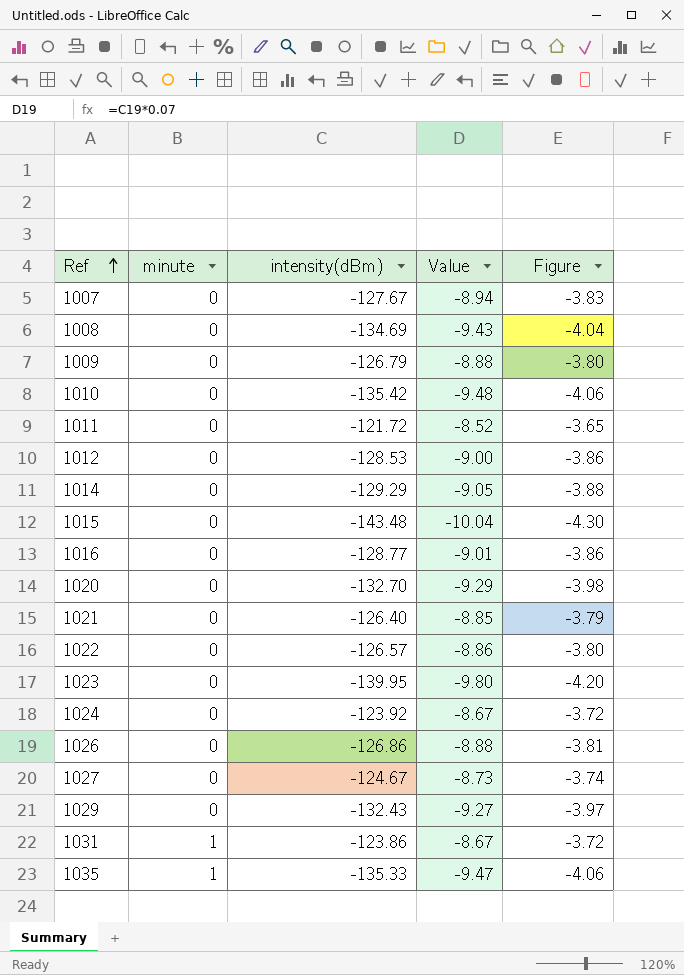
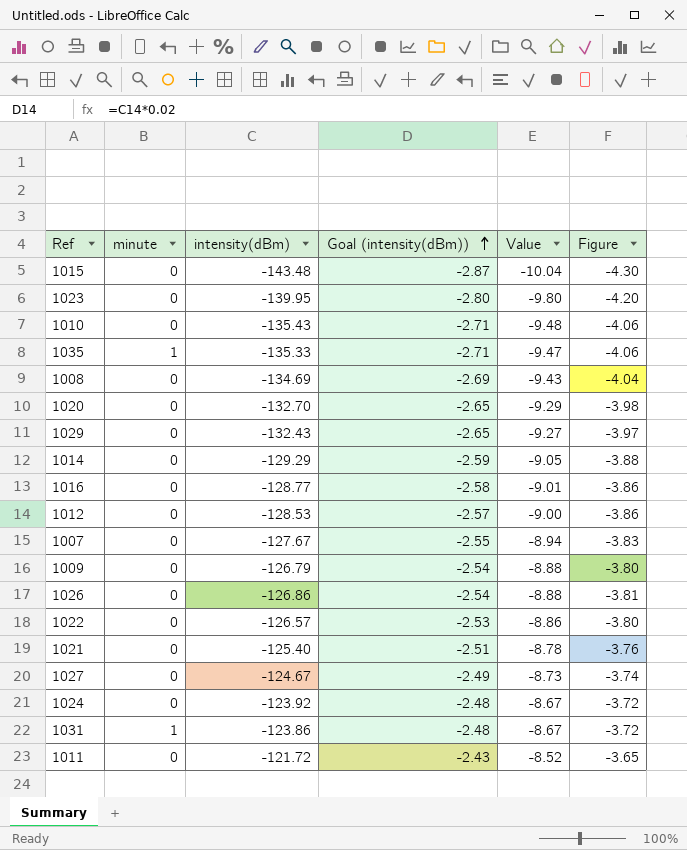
row order: Ref ascending -> Goal (intensity(dBm)) ascending
column Goal (intensity(dBm)) | formula: none -> [intensity(dBm)] * 0.02
1010 | intensity(dBm): -135.42 -> -135.43
1021 | intensity(dBm): -126.40 -> -125.40
1021 | Value: -8.85 -> -8.78
1021 | Figure: -3.79 -> -3.76

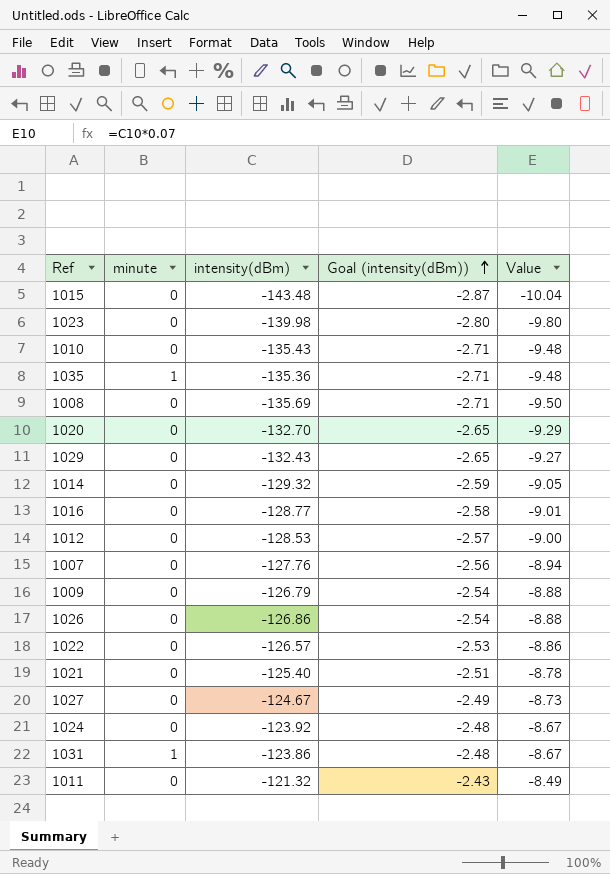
column Figure | formula: [intensity(dBm)] * 0.03 -> none
1023 | intensity(dBm): -139.95 -> -139.98
1035 | intensity(dBm): -135.33 -> -135.36
1035 | Value: -9.47 -> -9.48
1008 | intensity(dBm): -134.69 -> -135.69
1008 | Goal (intensity(dBm)): -2.69 -> -2.71
1008 | Value: -9.43 -> -9.50
1014 | intensity(dBm): -129.29 -> -129.32
1007 | intensity(dBm): -127.67 -> -127.76
1007 | Goal (intensity(dBm)): -2.55 -> -2.56
1011 | intensity(dBm): -121.72 -> -121.32
1011 | Value: -8.52 -> -8.49

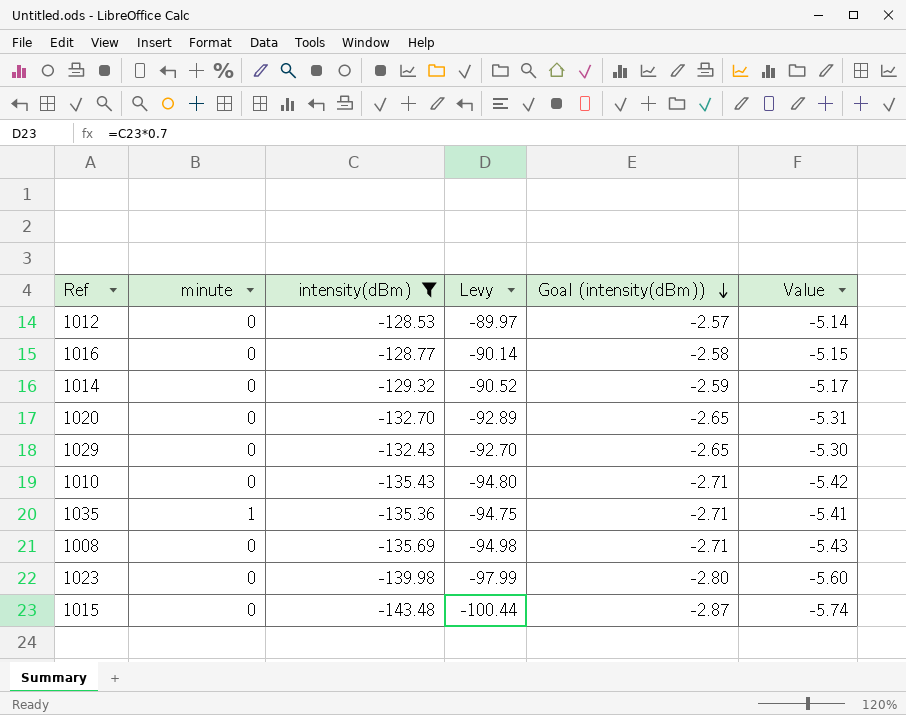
filter: none -> intensity(dBm) <= -128.53
row order: Goal (intensity(dBm)) ascending -> Goal (intensity(dBm)) descending
column Levy | formula: none -> [intensity(dBm)] * 0.7
column Value | formula: [intensity(dBm)] * 0.07 -> [intensity(dBm)] * 0.04

